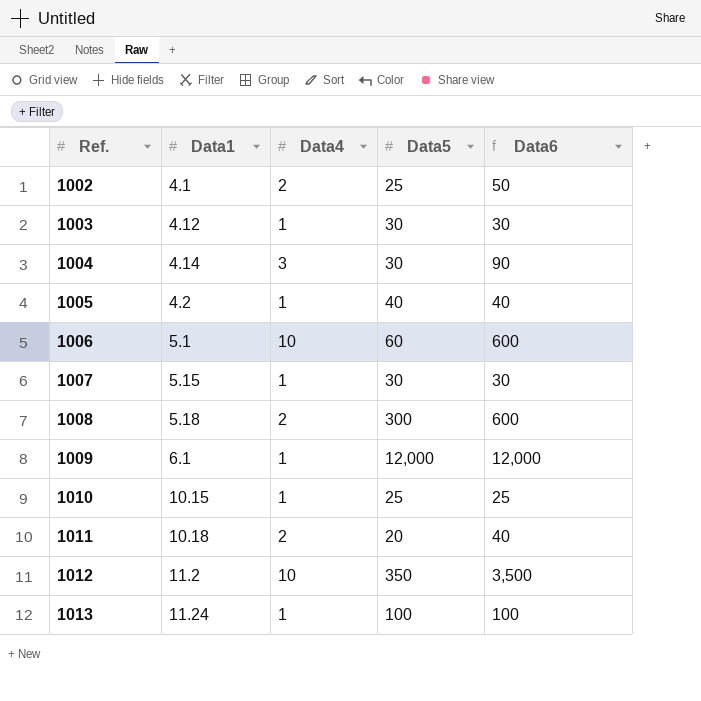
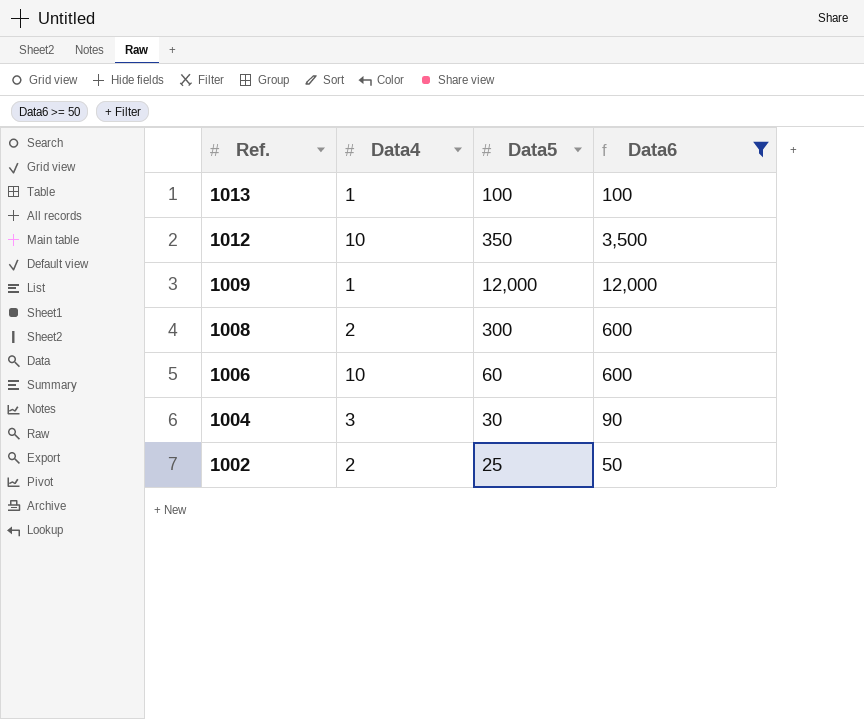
filter: none -> Data6 >= 50
row order: Ref. ascending -> Ref. descending
column Data1 | position: 2 -> none

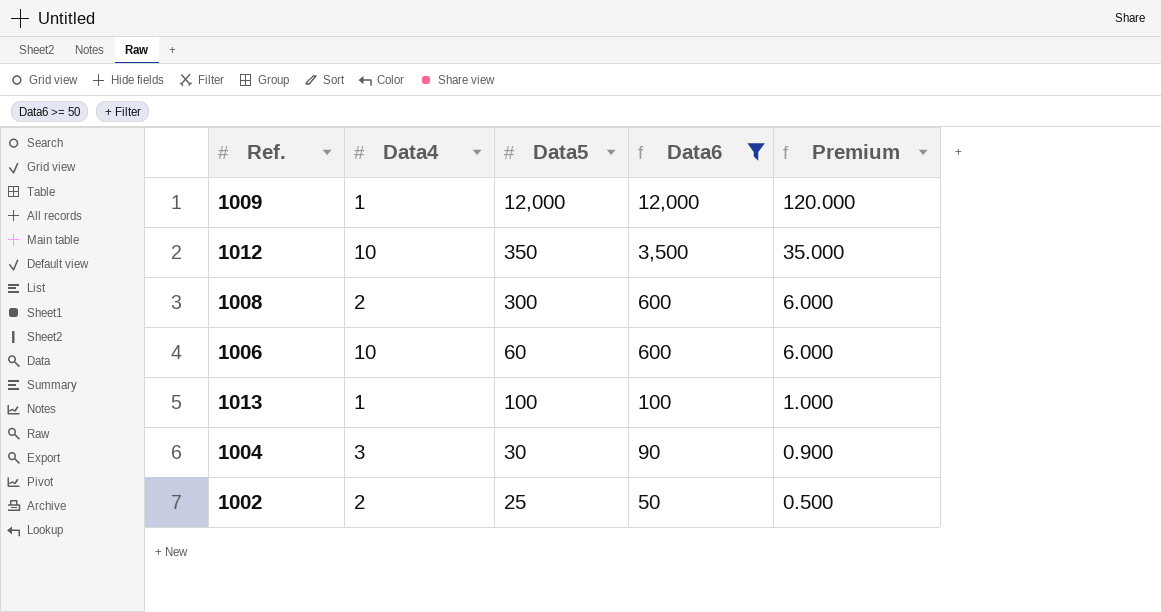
row order: Ref. descending -> Data6 descending
column Premium | formula: none -> [Data6] * 0.01

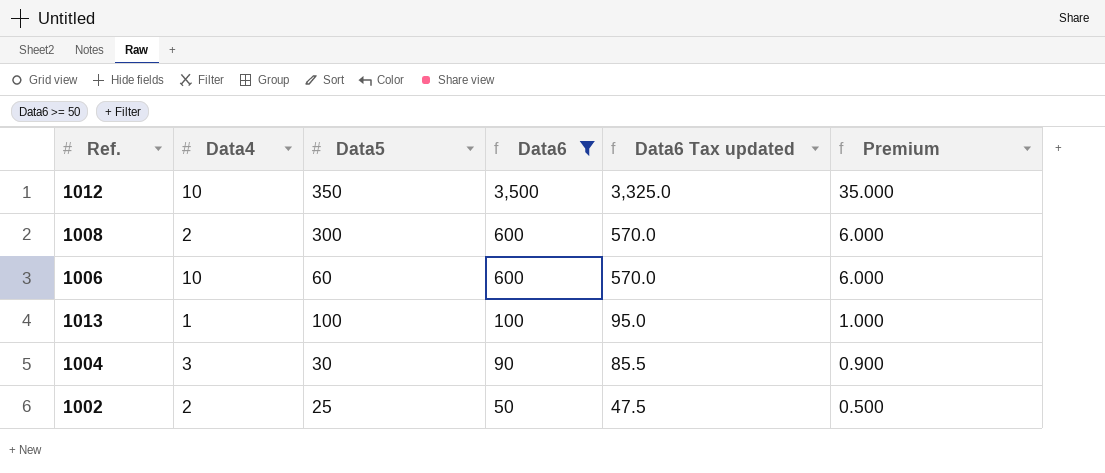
column Data6 Tax updated | formula: none -> [Data6] * 0.95
row 1009: 1 | 12,000 | 12,000 | 120.000 -> none

